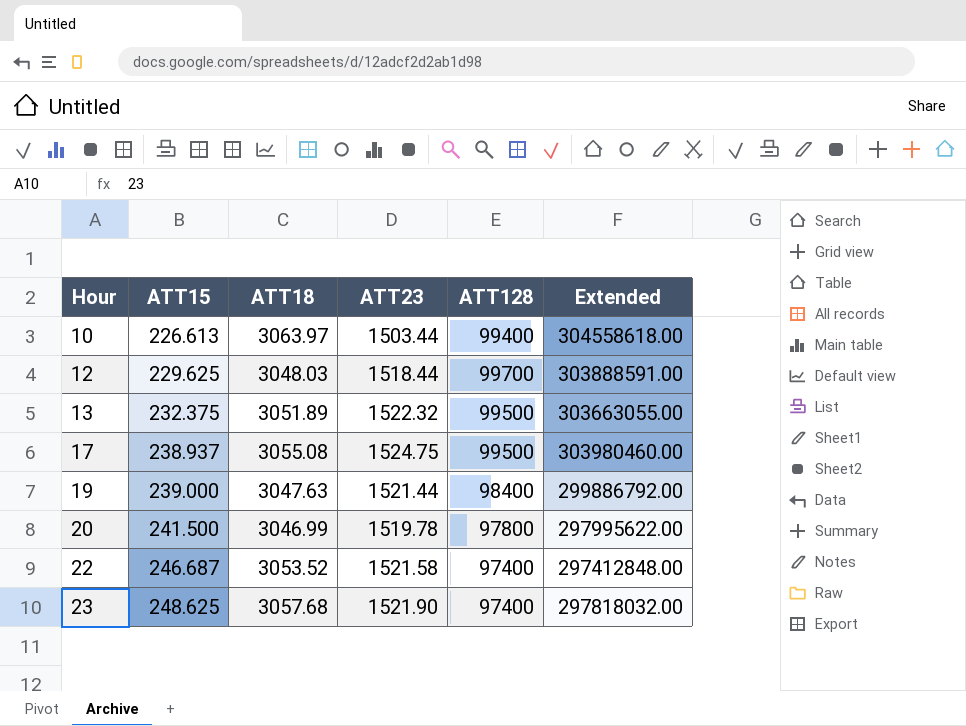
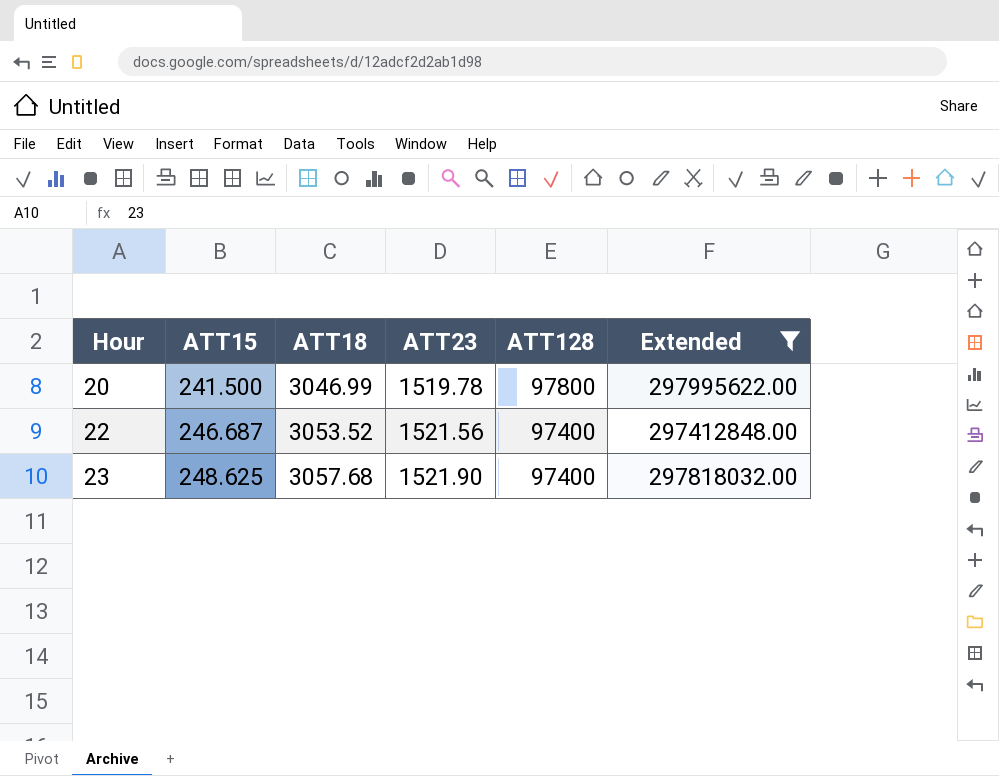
filter: none -> Extended <= 297995622.00
22 | ATT23: 1521.58 -> 1521.56

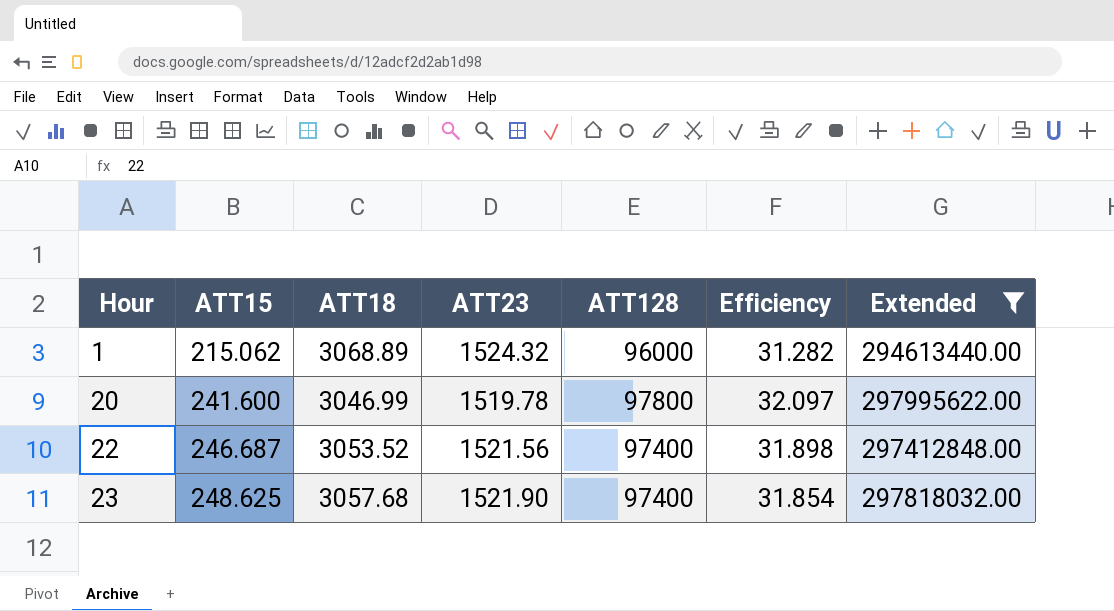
column Efficiency | formula: none -> [ATT128] / [ATT18]
row 1: none -> 215.062 | 3068.89 | 1524.32 | 96000 | 31.282 | 294613440.00
20 | ATT15: 241.500 -> 241.600

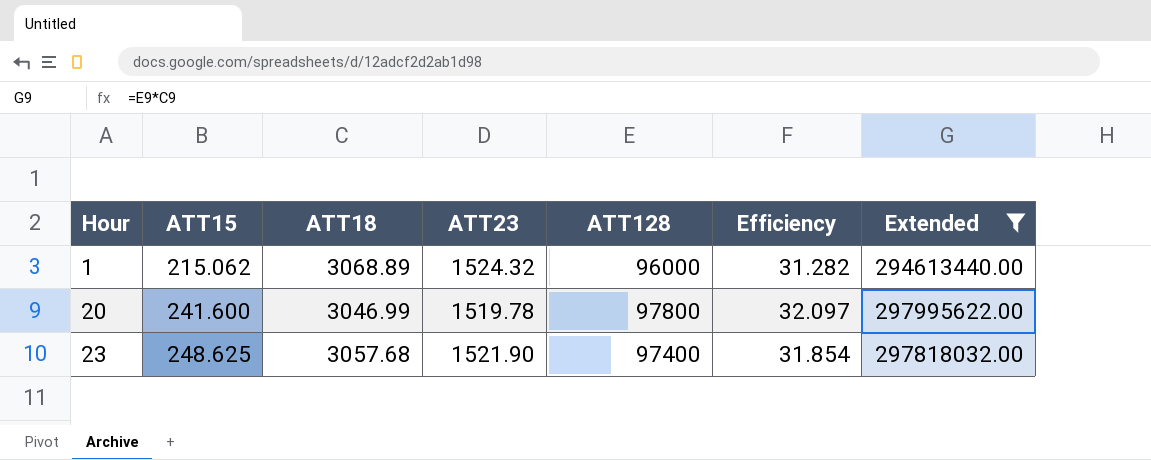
row 22: 246.687 | 3053.52 | 1521.56 | 97400 | 31.898 | 297412848.00 -> none

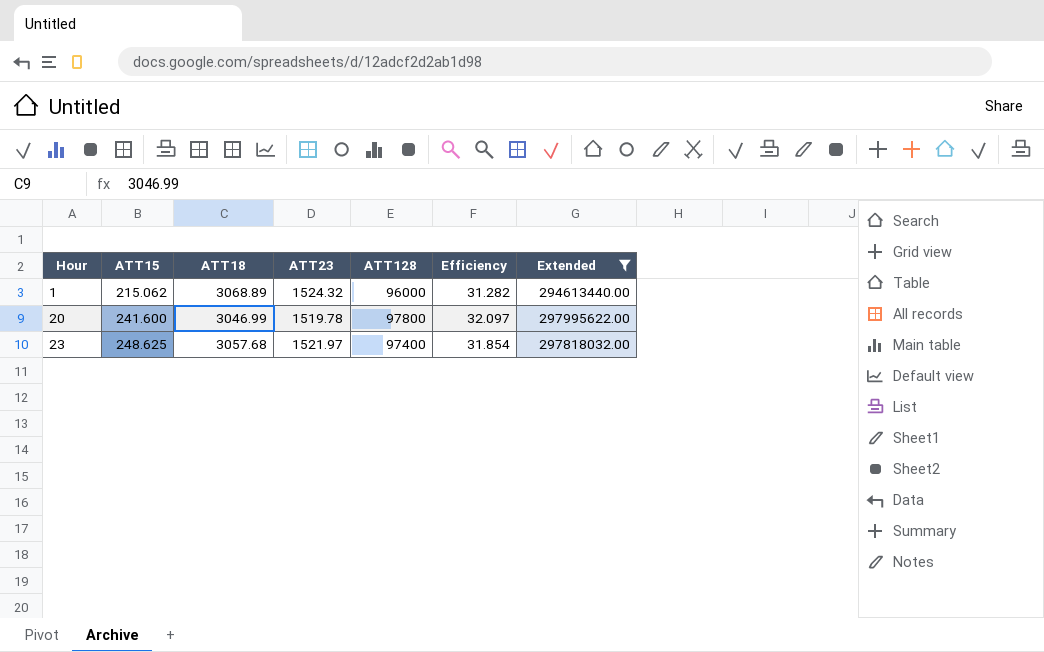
23 | ATT23: 1521.90 -> 1521.97

